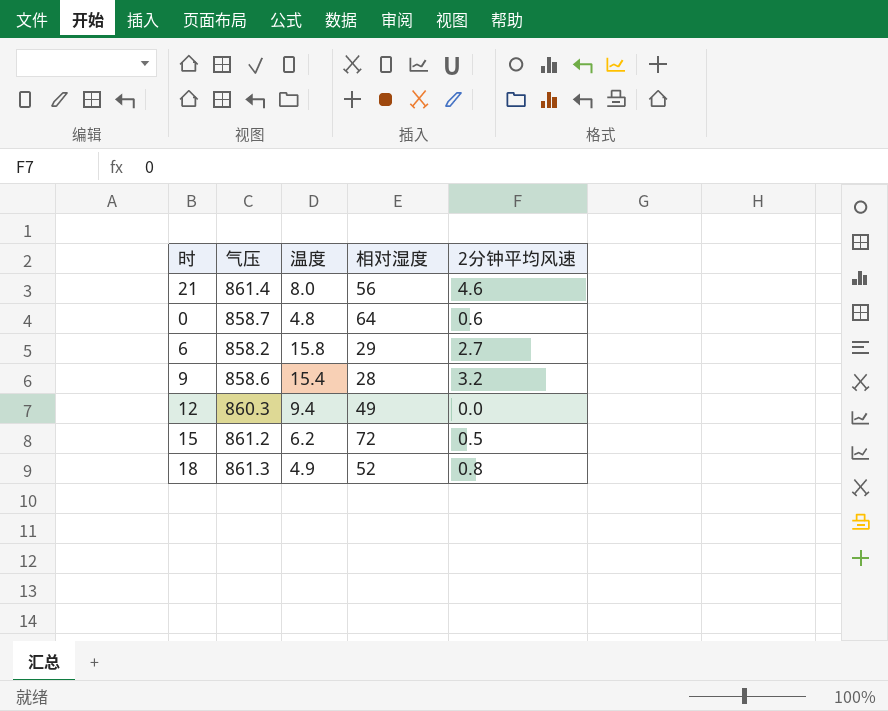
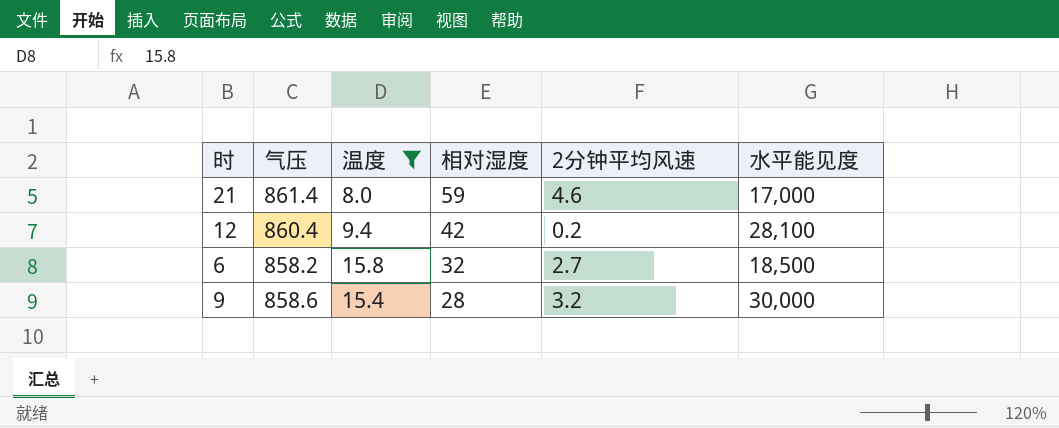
filter: none -> 温度 >= 8.0
row order: none -> 相对湿度 descending
column 水平能见度 | position: none -> 6
21 | 相对湿度: 56 -> 59
12 | 气压: 860.3 -> 860.4
12 | 相对湿度: 49 -> 42
12 | 2分钟平均风速: 0.0 -> 0.2
6 | 相对湿度: 29 -> 32

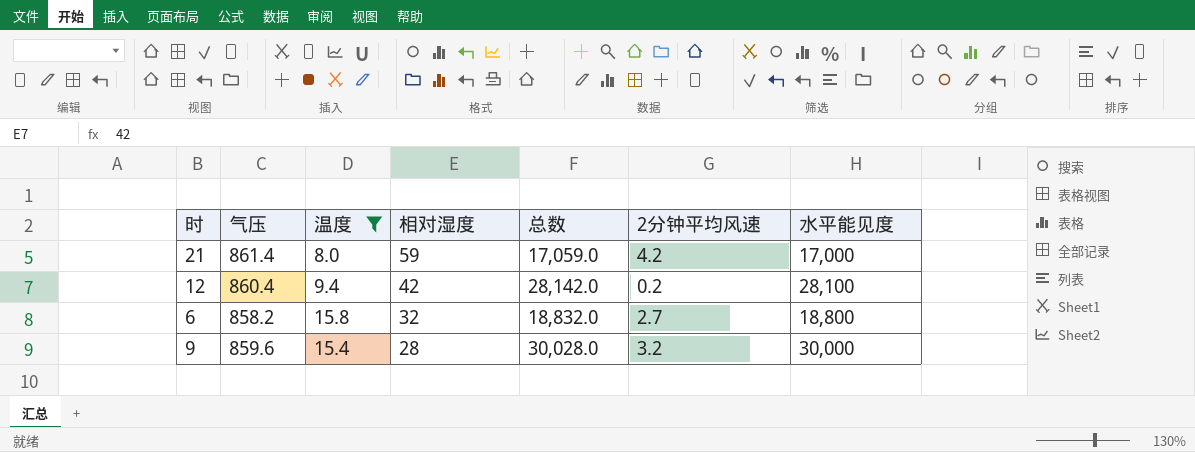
column 总数 | formula: none -> [相对湿度] + [水平能见度]
21 | 2分钟平均风速: 4.6 -> 4.2
6 | 水平能见度: 18,500 -> 18,800
9 | 气压: 858.6 -> 859.6

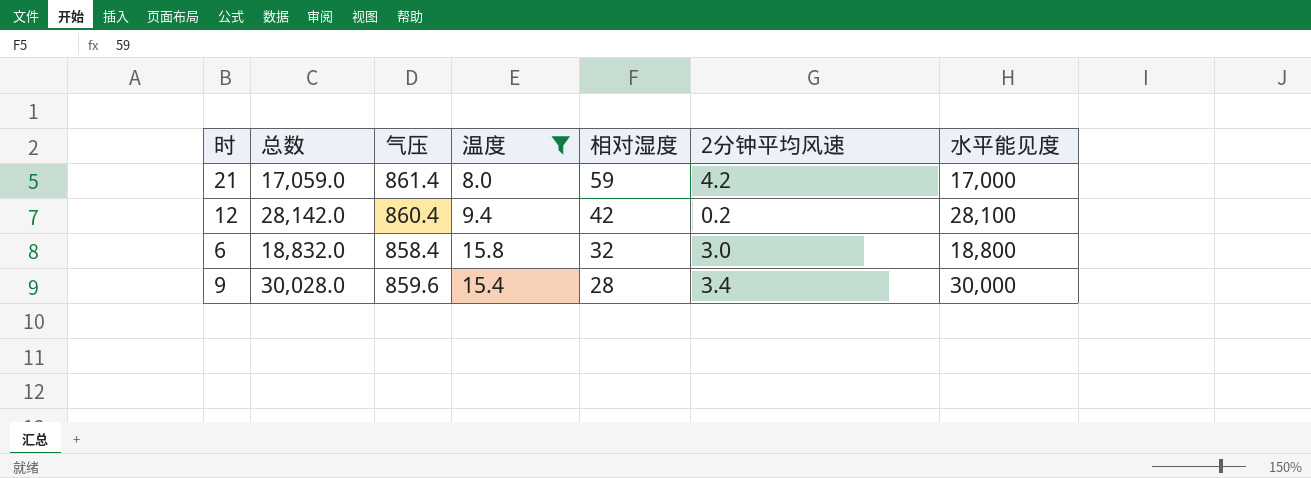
column 总数 | position: 5 -> 2
6 | 气压: 858.2 -> 858.4
6 | 2分钟平均风速: 2.7 -> 3.0
9 | 2分钟平均风速: 3.2 -> 3.4

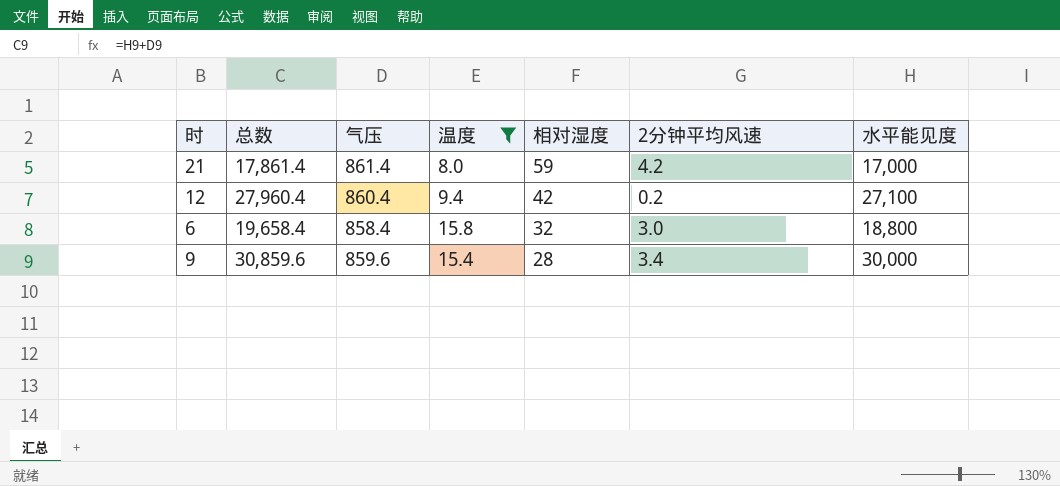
column 总数 | formula: [相对湿度] + [水平能见度] -> [气压] + [水平能见度]
12 | 水平能见度: 28,100 -> 27,100

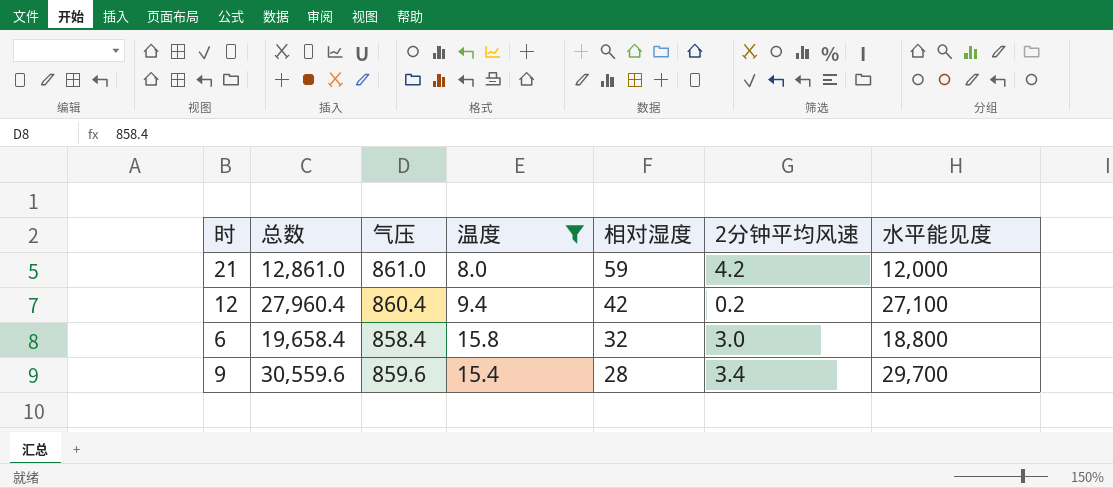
21 | 总数: 17,861.4 -> 12,861.0
21 | 气压: 861.4 -> 861.0
21 | 水平能见度: 17,000 -> 12,000
9 | 总数: 30,859.6 -> 30,559.6
9 | 水平能见度: 30,000 -> 29,700

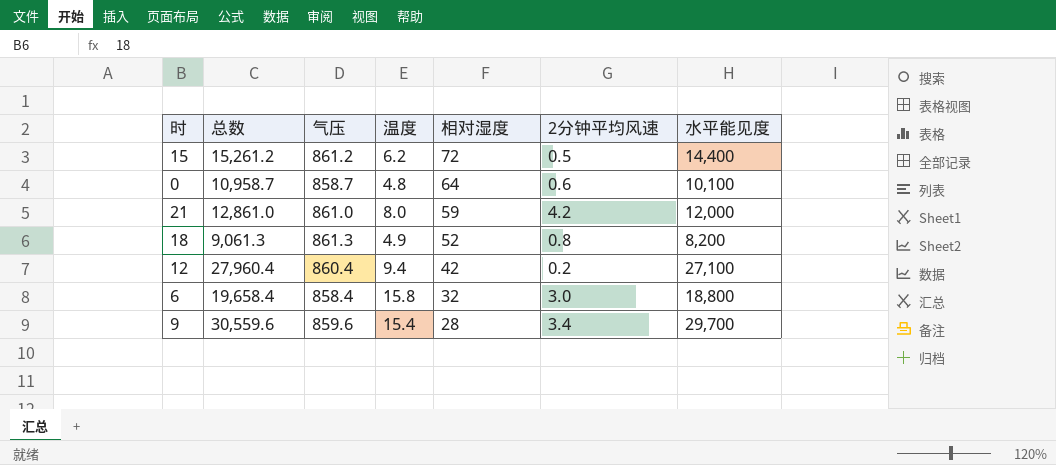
filter: 温度 >= 8.0 -> none

